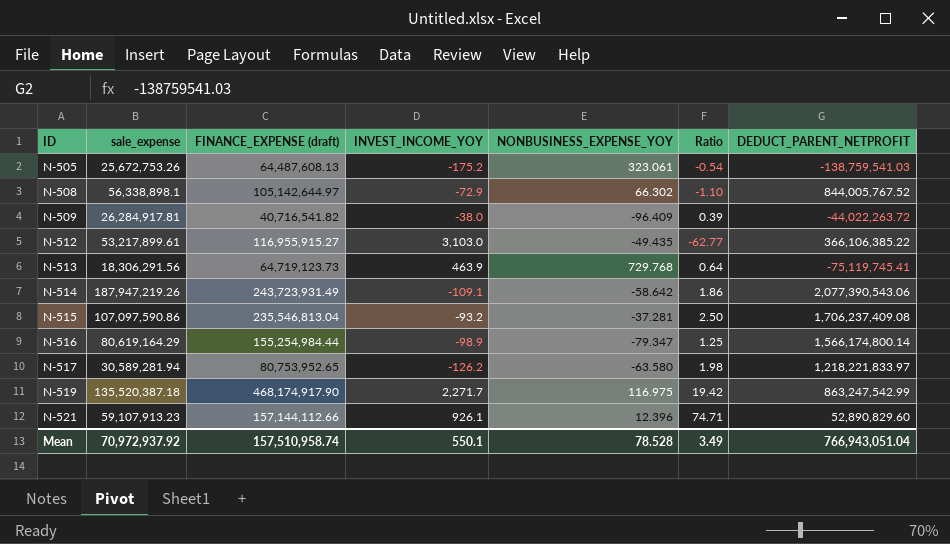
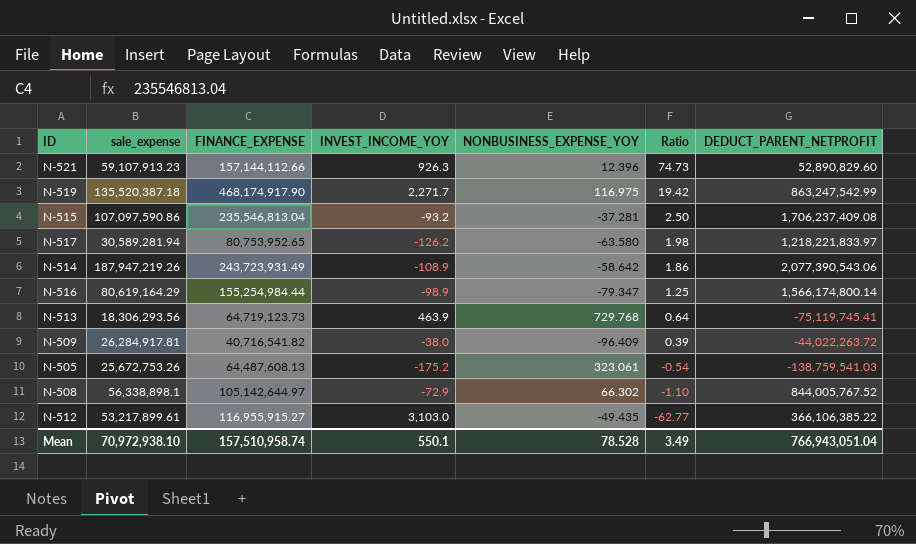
row order: ID ascending -> Ratio descending
column name: FINANCE_EXPENSE (draft) -> FINANCE_EXPENSE
N-521 | INVEST_INCOME_YOY: 926.1 -> 926.3
N-521 | Ratio: 74.71 -> 74.73
N-514 | INVEST_INCOME_YOY: -109.1 -> -108.9
N-513 | sale_expense: 18,306,291.56 -> 18,306,293.56
Mean | sale_expense: 70,972,937.92 -> 70,972,938.10

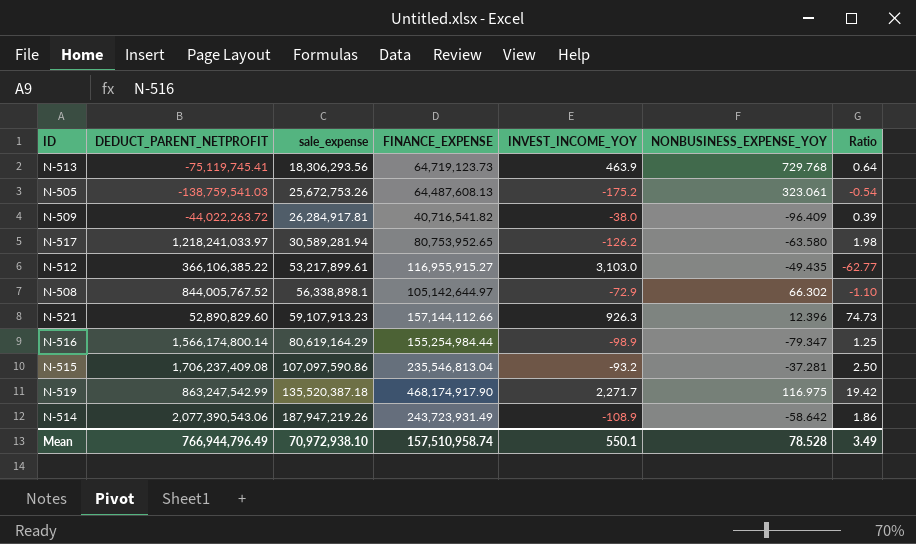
row order: Ratio descending -> sale_expense ascending
column DEDUCT_PARENT_NETPROFIT | position: 7 -> 2
N-517 | DEDUCT_PARENT_NETPROFIT: 1,218,221,833.97 -> 1,218,241,033.97
Mean | DEDUCT_PARENT_NETPROFIT: 766,943,051.04 -> 766,944,796.49

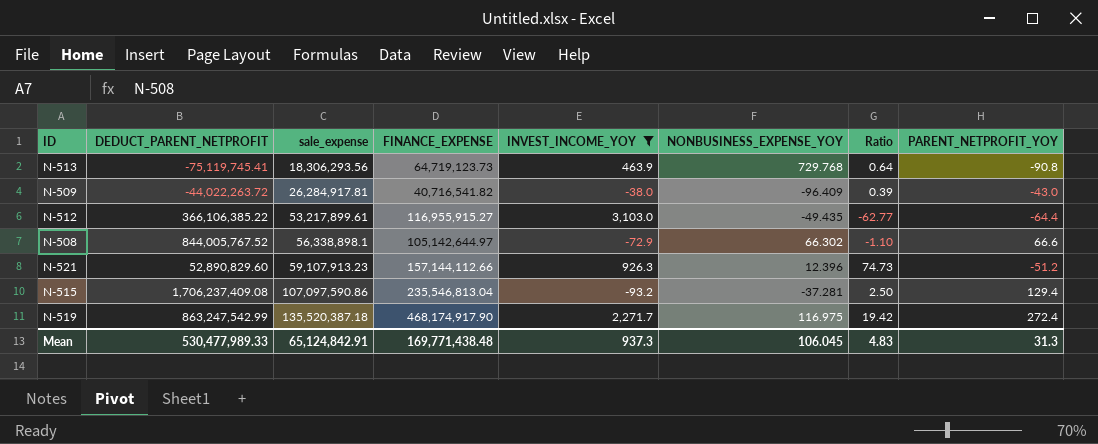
filter: none -> INVEST_INCOME_YOY >= -93.2
column PARENT_NETPROFIT_YOY | position: none -> 8
Mean | DEDUCT_PARENT_NETPROFIT: 766,944,796.49 -> 530,477,989.33
Mean | sale_expense: 70,972,938.10 -> 65,124,842.91
Mean | FINANCE_EXPENSE: 157,510,958.74 -> 169,771,438.48
Mean | INVEST_INCOME_YOY: 550.1 -> 937.3
Mean | NONBUSINESS_EXPENSE_YOY: 78.528 -> 106.045
Mean | Ratio: 3.49 -> 4.83

